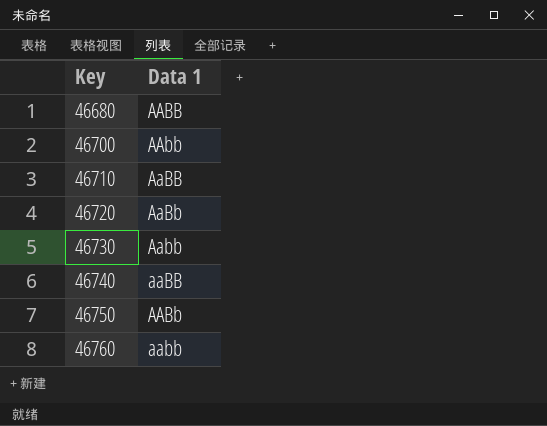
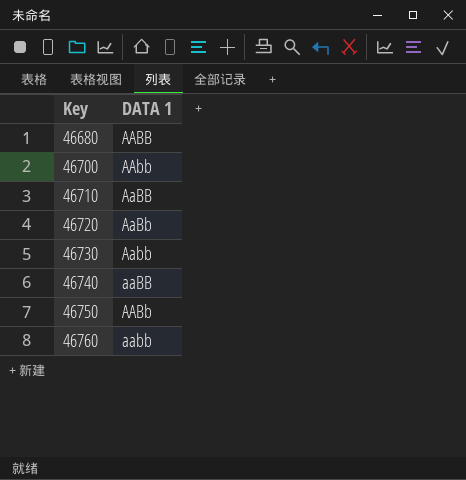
column name: Data 1 -> DATA 1

